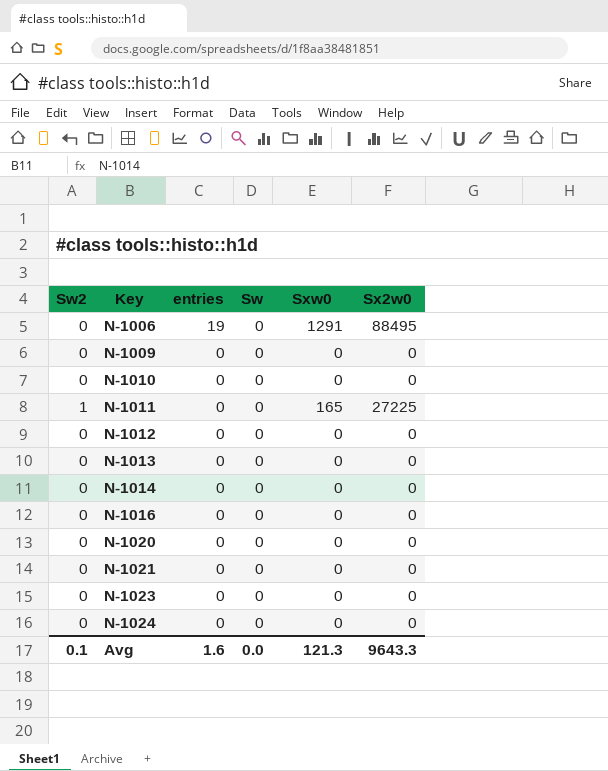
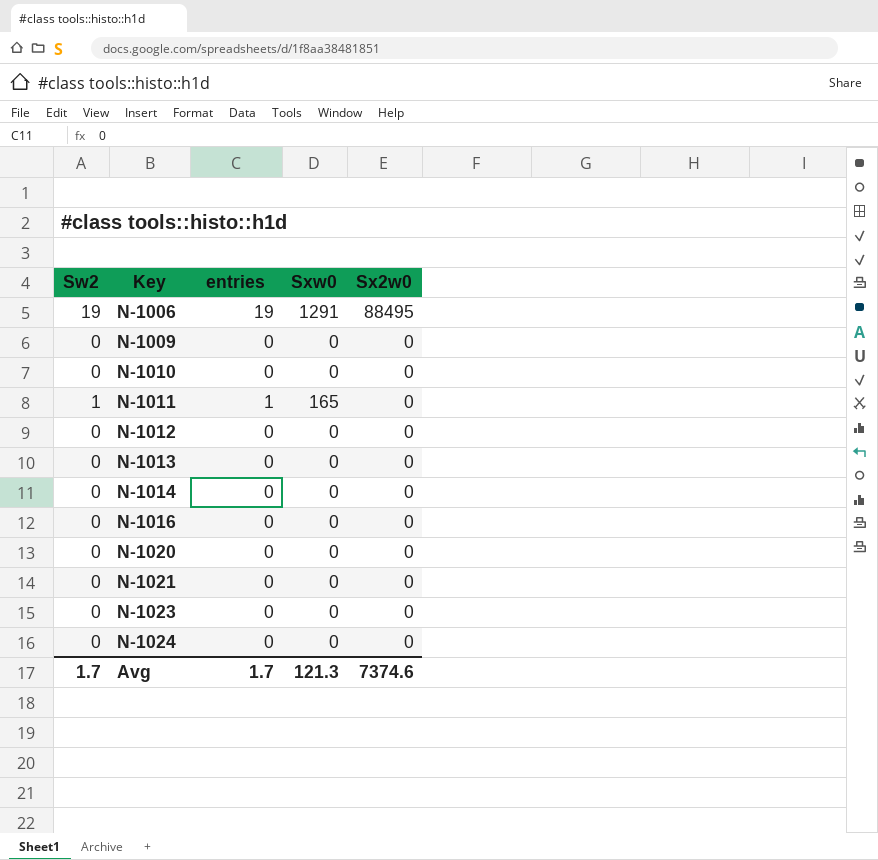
column Sw | position: 4 -> none
N-1006 | Sw2: 0 -> 19
N-1011 | entries: 0 -> 1
N-1011 | Sx2w0: 27225 -> 0
Avg | Sw2: 0.1 -> 1.7
Avg | entries: 1.6 -> 1.7
Avg | Sx2w0: 9643.3 -> 7374.6

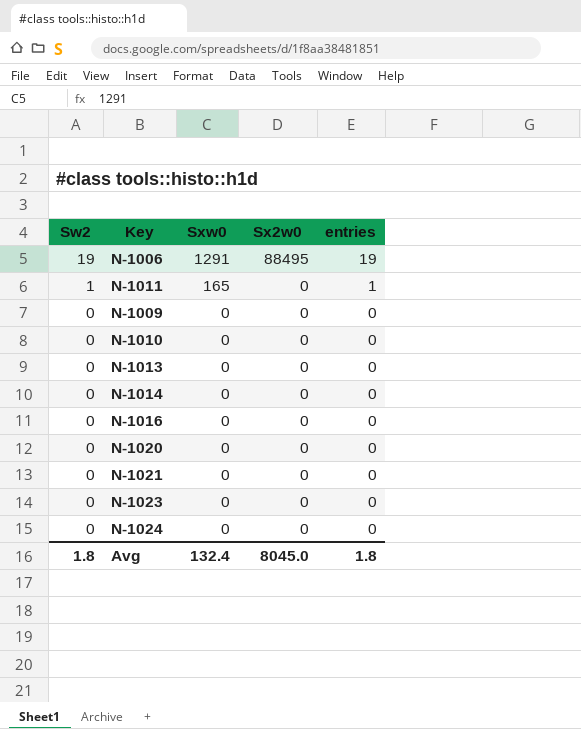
row order: Key ascending -> Sw2 descending
column entries | position: 3 -> 5
row N-1012: 0 | 0 | 0 | 0 -> none
Avg | Sw2: 1.7 -> 1.8
Avg | Sxw0: 121.3 -> 132.4
Avg | Sx2w0: 7374.6 -> 8045.0
Avg | entries: 1.7 -> 1.8

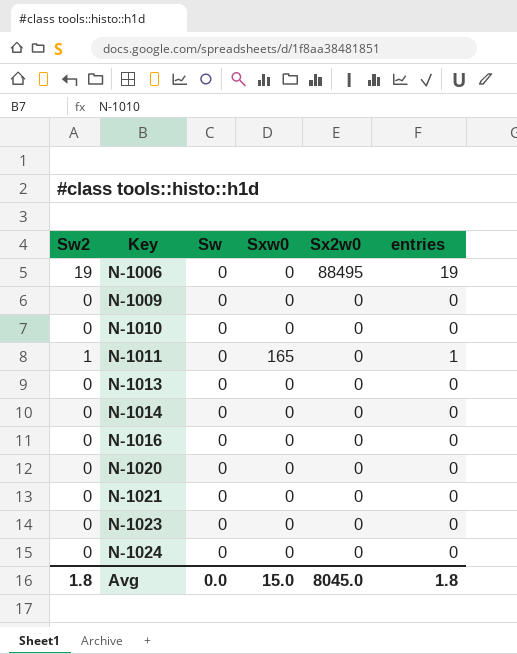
row order: Sw2 descending -> Key ascending
column Sw | position: none -> 3
N-1006 | Sxw0: 1291 -> 0
Avg | Sxw0: 132.4 -> 15.0

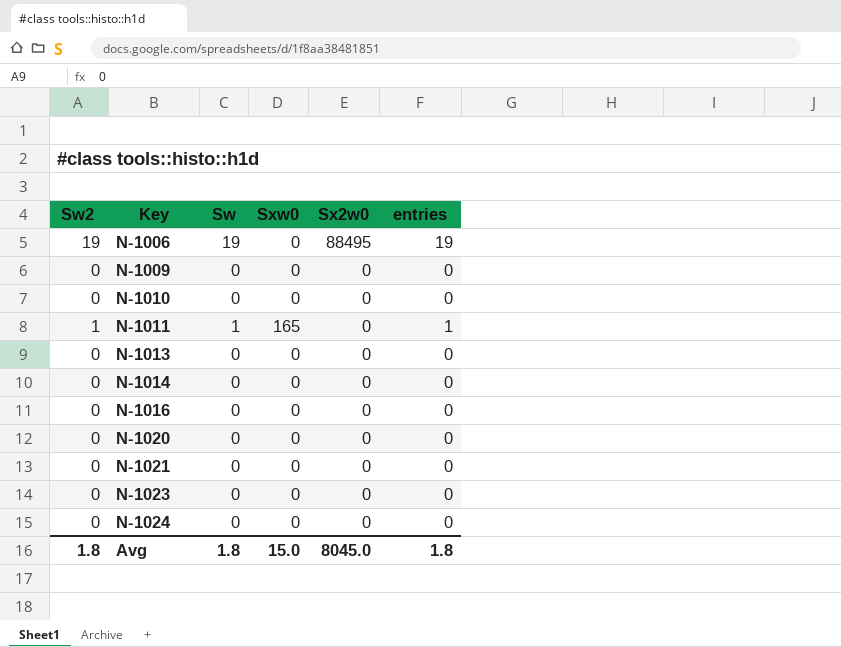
N-1006 | Sw: 0 -> 19
N-1011 | Sw: 0 -> 1
Avg | Sw: 0.0 -> 1.8

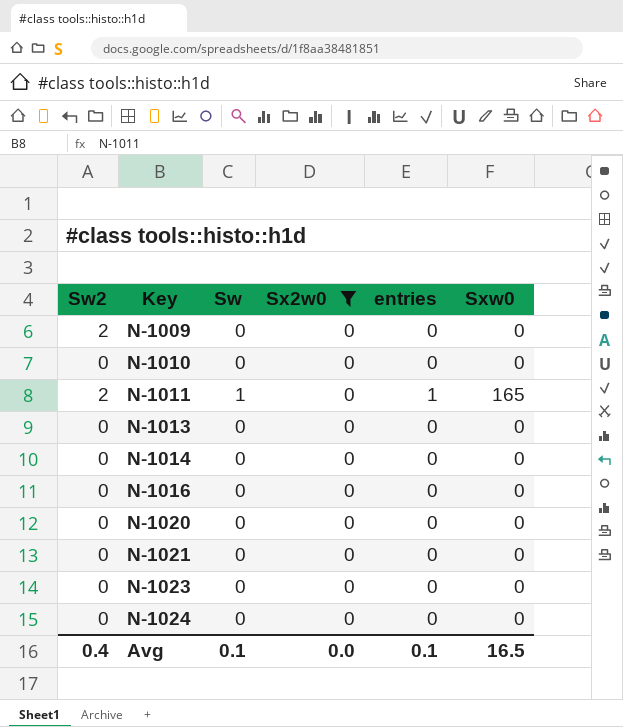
filter: none -> Sx2w0 = 0
column Sxw0 | position: 4 -> 6
N-1009 | Sw2: 0 -> 2
N-1011 | Sw2: 1 -> 2
Avg | Sw2: 1.8 -> 0.4
Avg | Sw: 1.8 -> 0.1
Avg | Sx2w0: 8045.0 -> 0.0
Avg | entries: 1.8 -> 0.1
Avg | Sxw0: 15.0 -> 16.5

